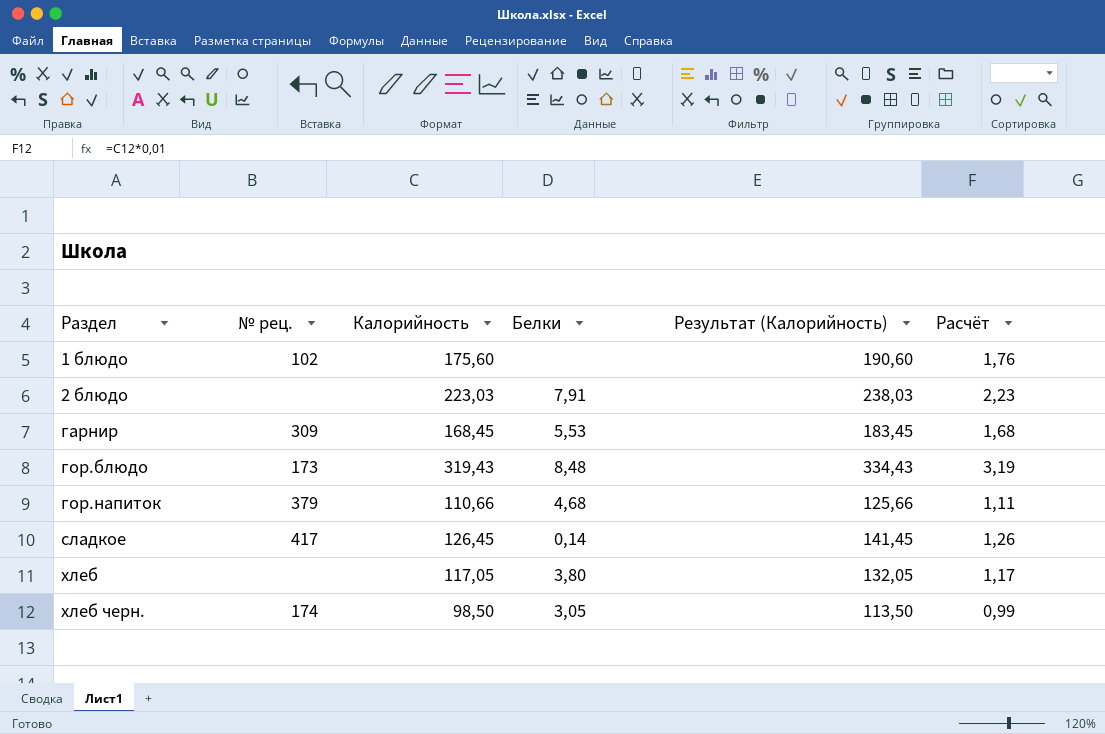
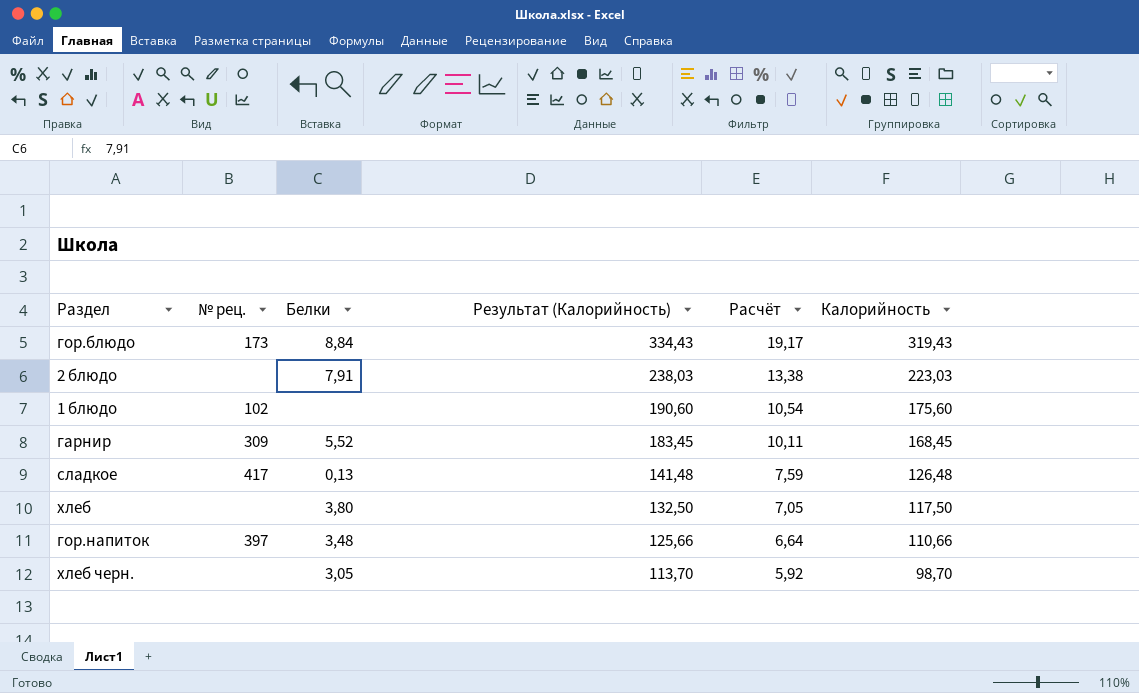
row order: Раздел ascending -> Результат (Калорийность) descending
column Расчёт | formula: [Калорийность] * 0,01 -> [Калорийность] * 0,06
column Калорийность | position: 3 -> 6
гор.блюдо | Белки: 8,48 -> 8,84
гарнир | Белки: 5,53 -> 5,52
сладкое | Белки: 0,14 -> 0,13
сладкое | Результат (Калорийность): 141,45 -> 141,48
сладкое | Калорийность: 126,45 -> 126,48
хлеб | Результат (Калорийность): 132,05 -> 132,50
хлеб | Калорийность: 117,05 -> 117,50
гор.напиток | № рец.: 379 -> 397
гор.напиток | Белки: 4,68 -> 3,48
хлеб черн. | № рец.: 174 -> none
хлеб черн. | Результат (Калорийность): 113,50 -> 113,70
хлеб черн. | Калорийность: 98,50 -> 98,70

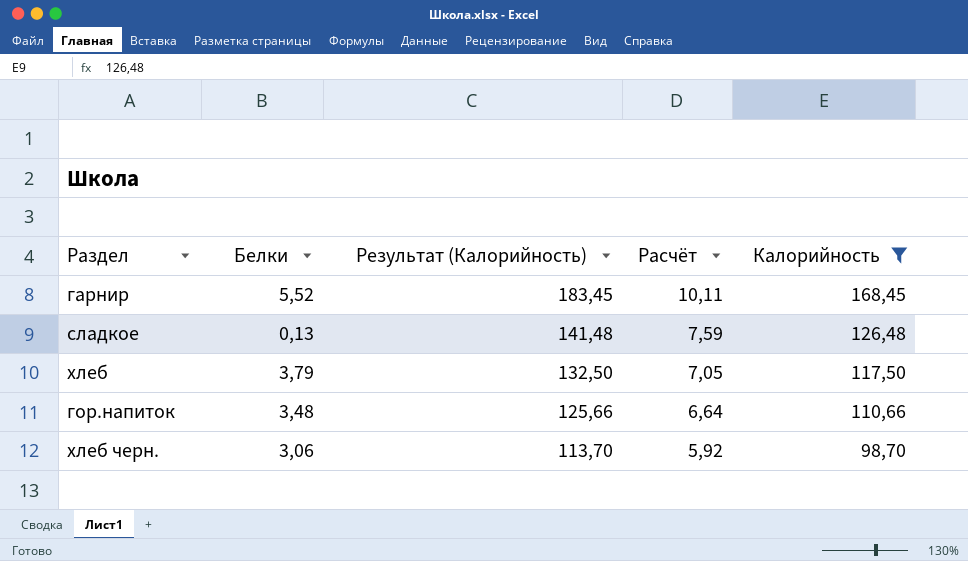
filter: none -> Калорийность <= 168,45
column № рец. | position: 2 -> none
хлеб | Белки: 3,80 -> 3,79
хлеб черн. | Белки: 3,05 -> 3,06

